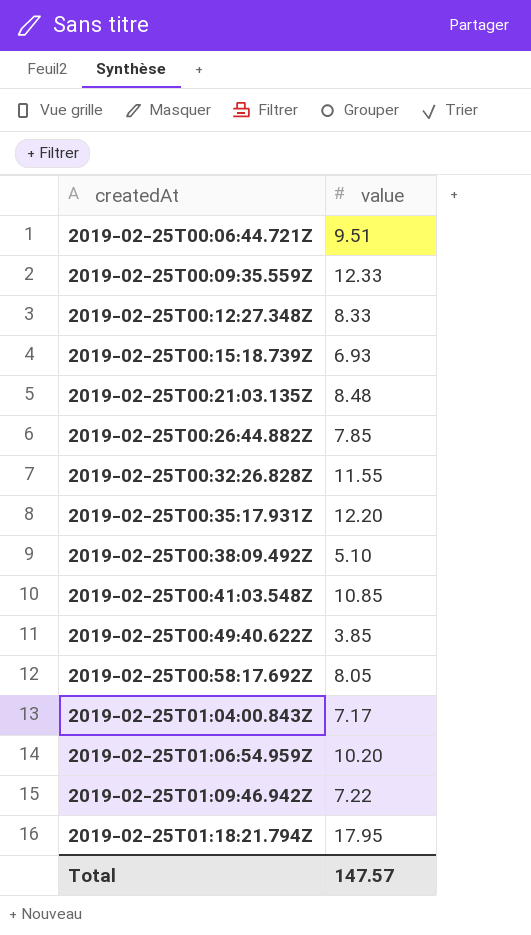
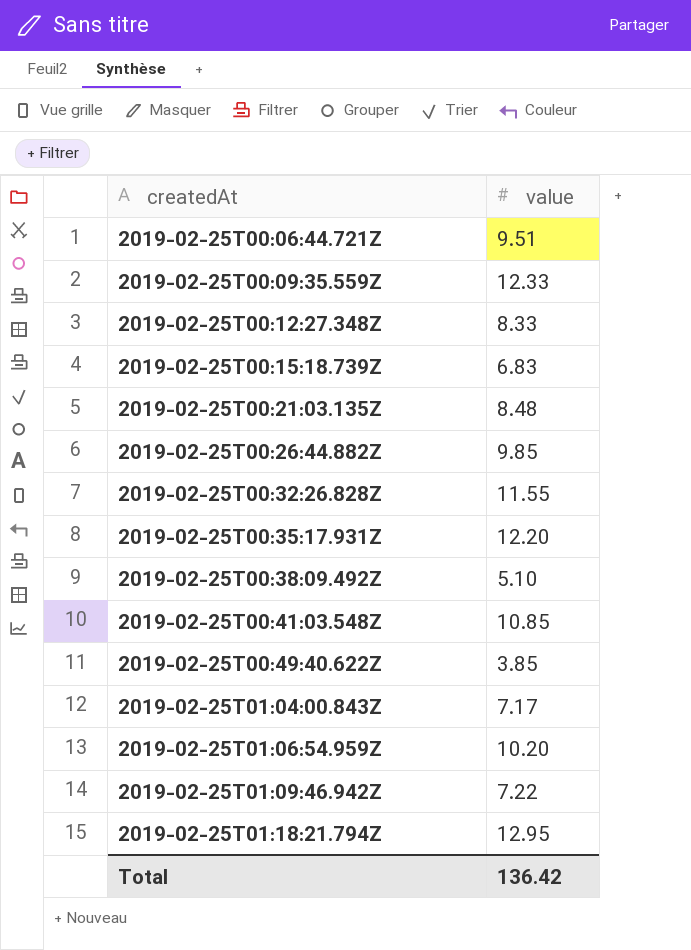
row 2019-02-25T00:58:17.692Z: 8.05 -> none
2019-02-25T00:15:18.739Z | value: 6.93 -> 6.83
2019-02-25T00:26:44.882Z | value: 7.85 -> 9.85
2019-02-25T01:18:21.794Z | value: 17.95 -> 12.95
Total | value: 147.57 -> 136.42

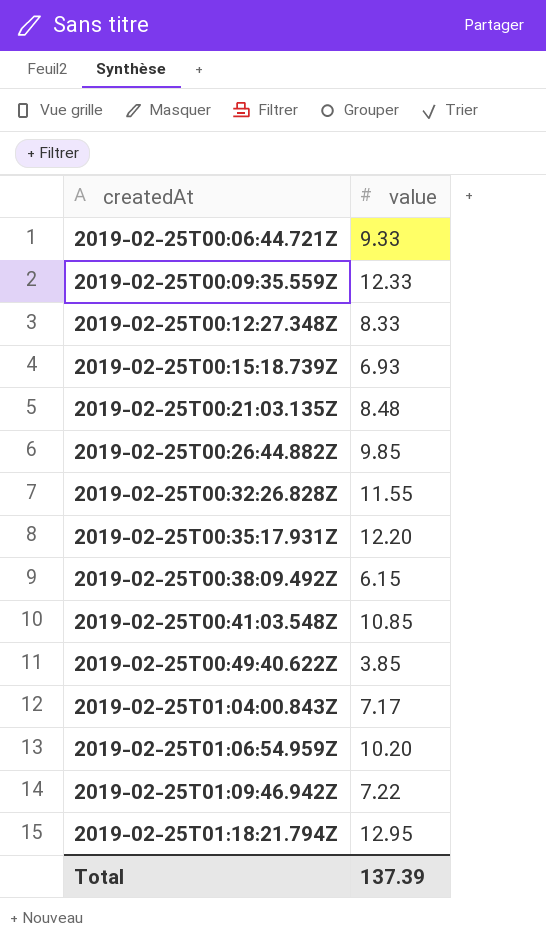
2019-02-25T00:06:44.721Z | value: 9.51 -> 9.33
2019-02-25T00:15:18.739Z | value: 6.83 -> 6.93
2019-02-25T00:38:09.492Z | value: 5.10 -> 6.15
Total | value: 136.42 -> 137.39

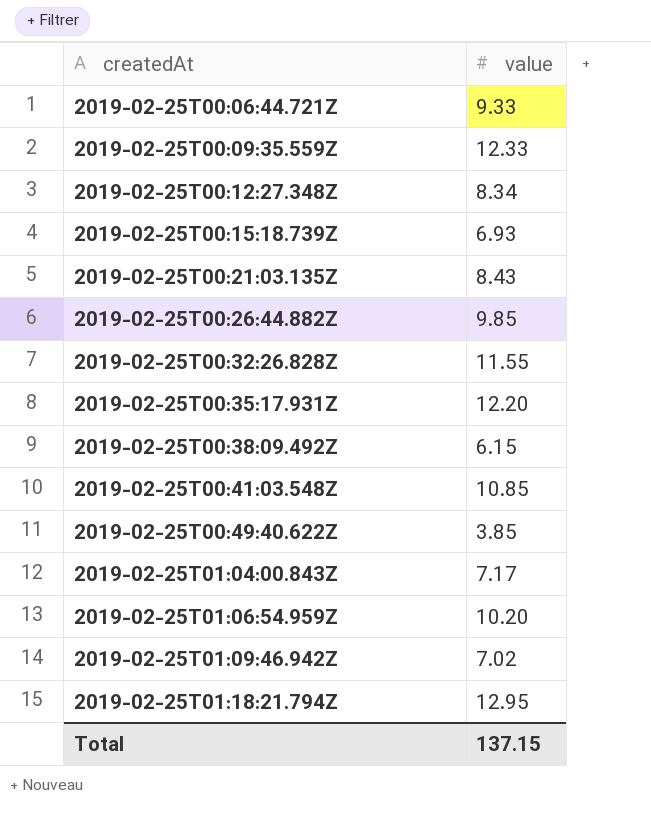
2019-02-25T00:12:27.348Z | value: 8.33 -> 8.34
2019-02-25T00:21:03.135Z | value: 8.48 -> 8.43
2019-02-25T01:09:46.942Z | value: 7.22 -> 7.02
Total | value: 137.39 -> 137.15

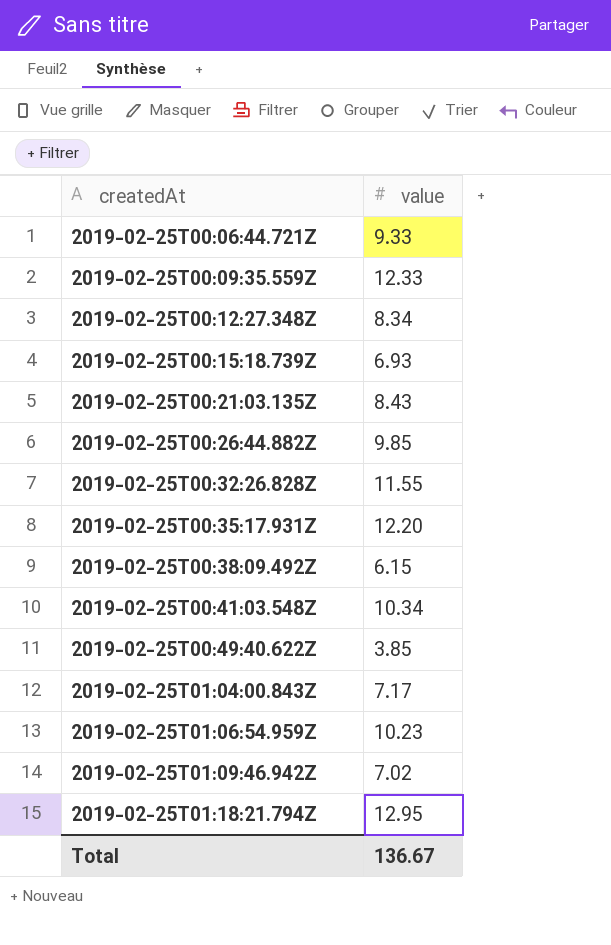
2019-02-25T00:41:03.548Z | value: 10.85 -> 10.34
2019-02-25T01:06:54.959Z | value: 10.20 -> 10.23
Total | value: 137.15 -> 136.67

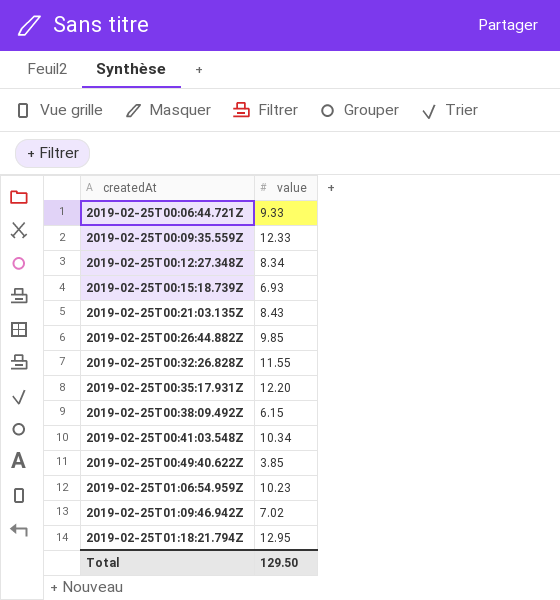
row 2019-02-25T01:04:00.843Z: 7.17 -> none
Total | value: 136.67 -> 129.50

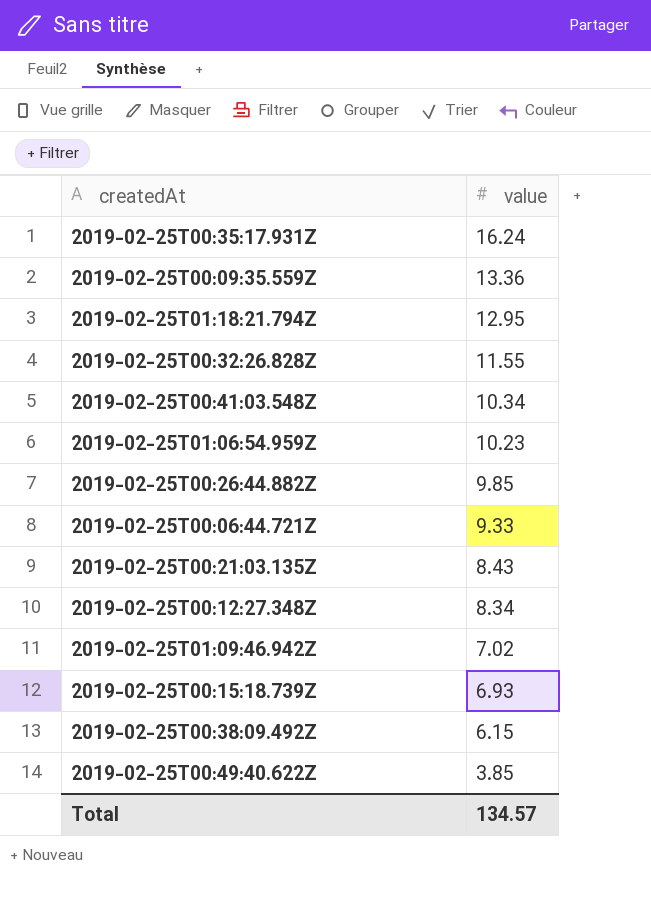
row order: createdAt ascending -> value descending
2019-02-25T00:35:17.931Z | value: 12.20 -> 16.24
2019-02-25T00:09:35.559Z | value: 12.33 -> 13.36
Total | value: 129.50 -> 134.57

